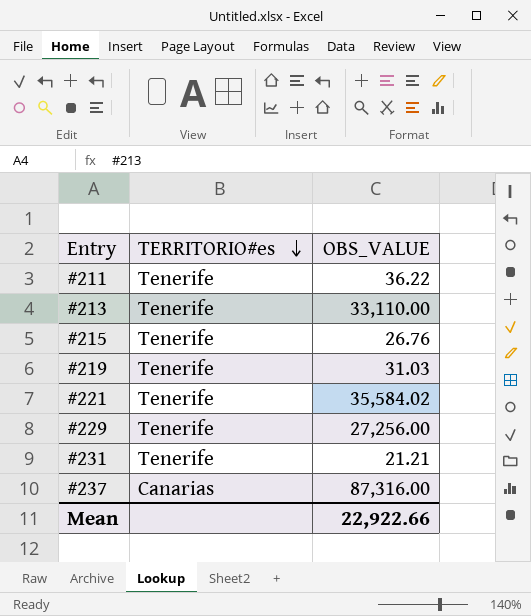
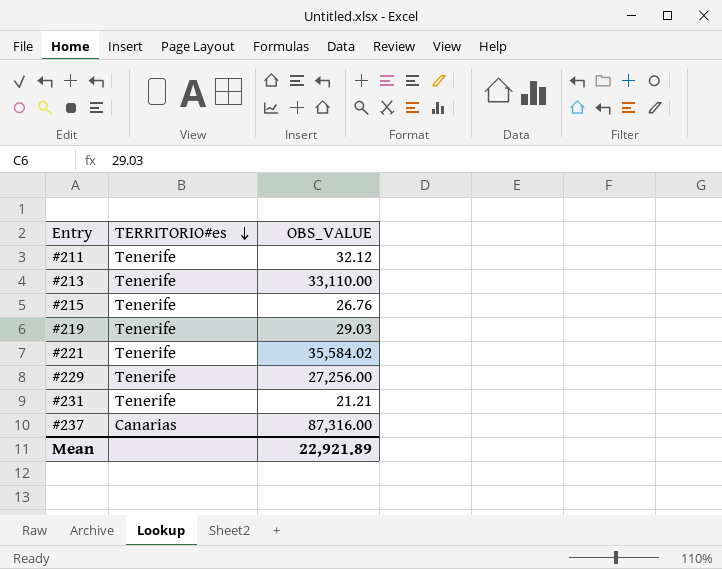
#211 | OBS_VALUE: 36.22 -> 32.12
#219 | OBS_VALUE: 31.03 -> 29.03
Mean | OBS_VALUE: 22,922.66 -> 22,921.89

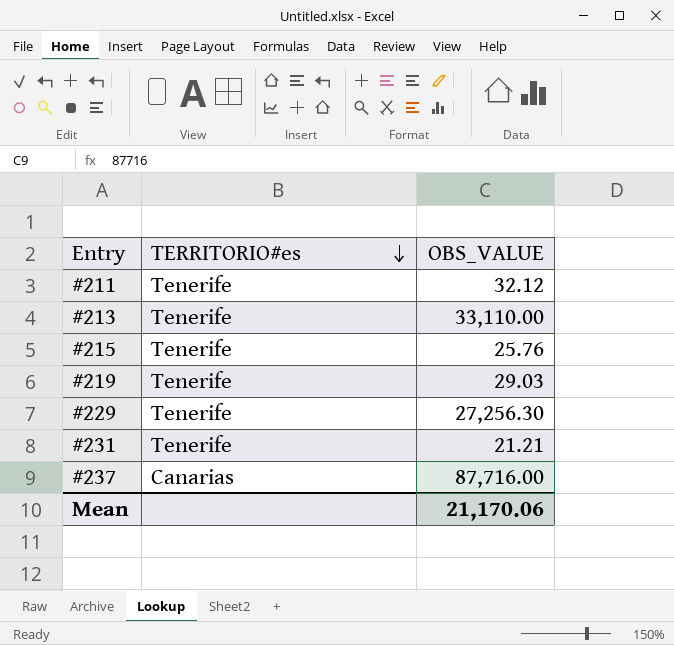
row #221: Tenerife | 35,584.02 -> none
#215 | OBS_VALUE: 26.76 -> 25.76
#229 | OBS_VALUE: 27,256.00 -> 27,256.30
#237 | OBS_VALUE: 87,316.00 -> 87,716.00
Mean | OBS_VALUE: 22,921.89 -> 21,170.06

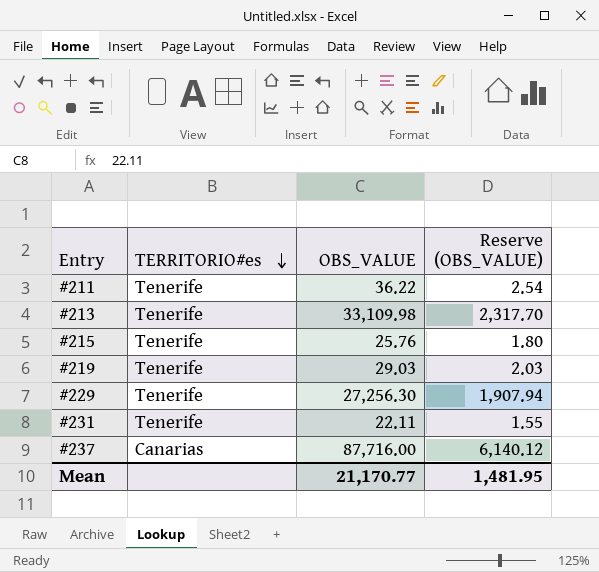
column Reserve (OBS_VALUE) | formula: none -> [OBS_VALUE] * 0.07
#211 | OBS_VALUE: 32.12 -> 36.22
#213 | OBS_VALUE: 33,110.00 -> 33,109.98
#231 | OBS_VALUE: 21.21 -> 22.11
Mean | OBS_VALUE: 21,170.06 -> 21,170.77

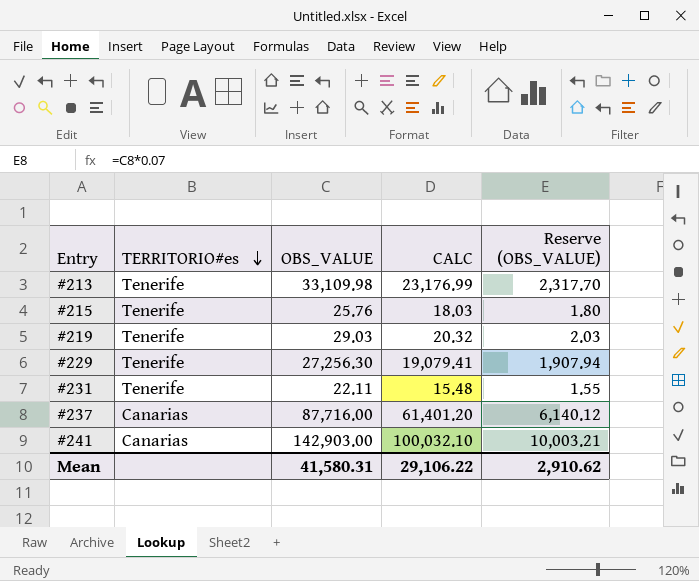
column CALC | formula: none -> [OBS_VALUE] * 0.7
row #211: Tenerife | 36.22 | 2.54 -> none
row #241: none -> Canarias | 142,903.00 | 100,032.10 | 10,003.21
Mean | OBS_VALUE: 21,170.77 -> 41,580.31
Mean | Reserve (OBS_VALUE): 1,481.95 -> 2,910.62

